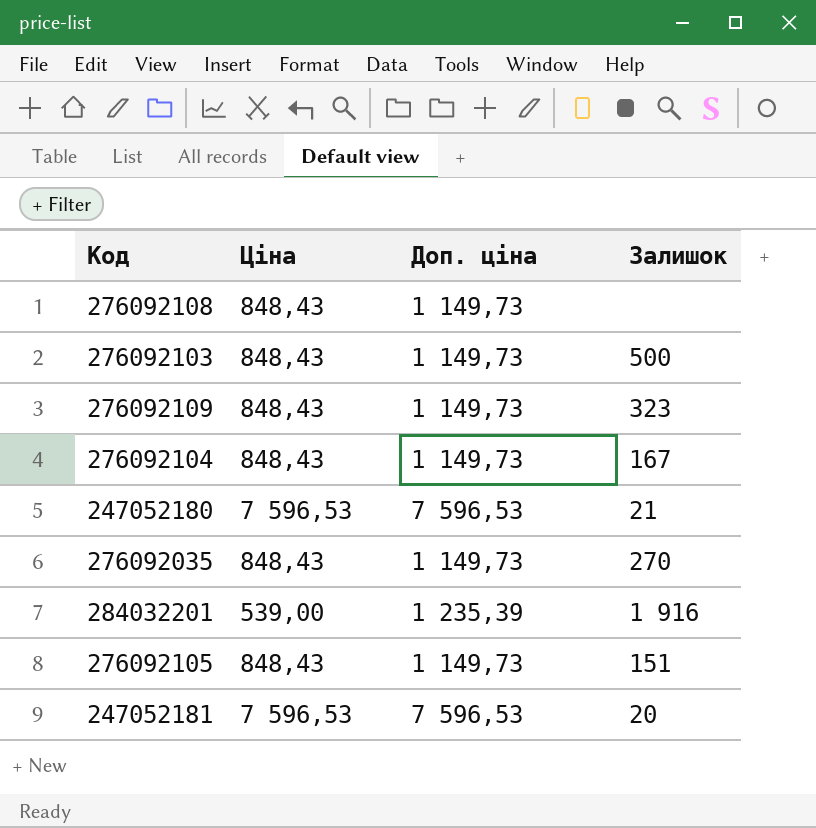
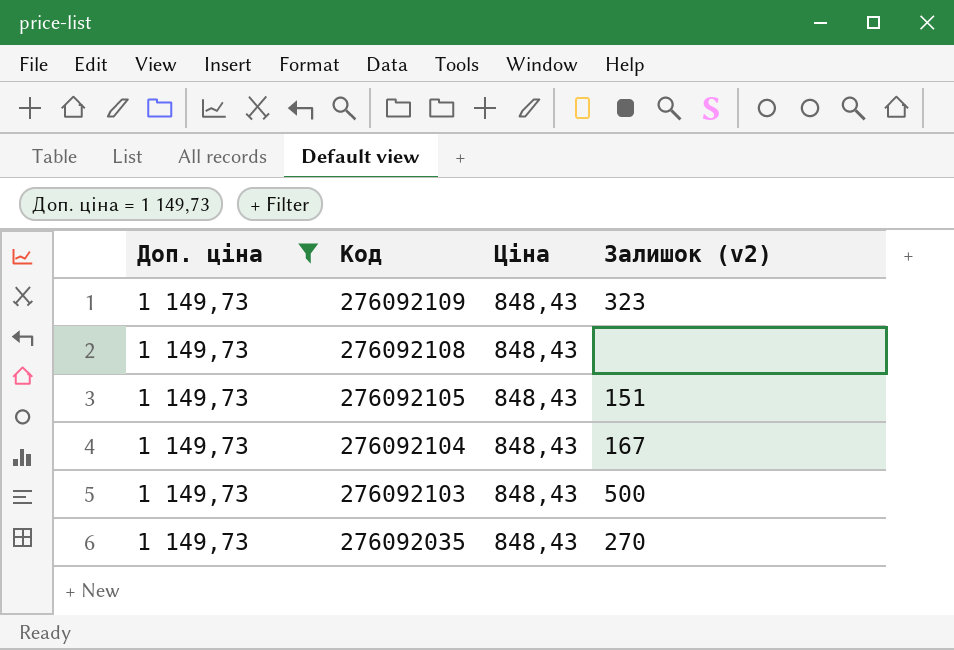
filter: none -> Доп. ціна = 1 149,73
row order: none -> Код descending
column Доп. ціна | position: 3 -> 1
column name: Залишок -> Залишок (v2)

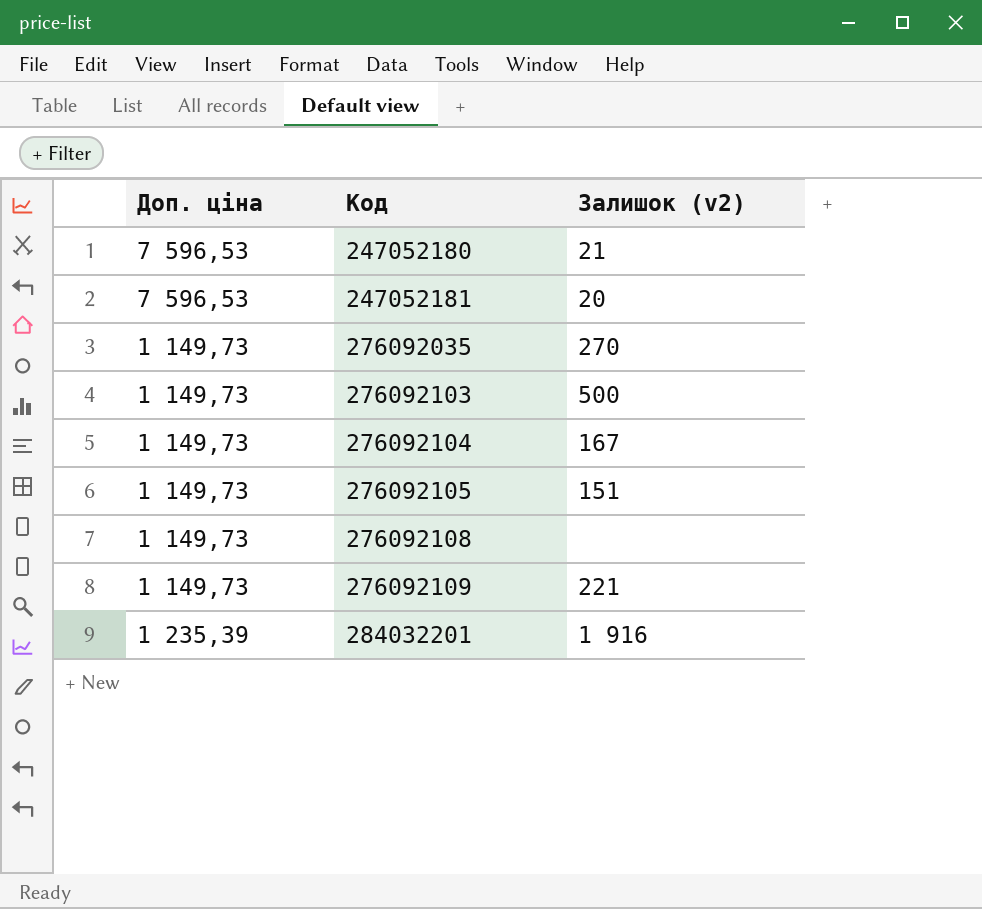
filter: Доп. ціна = 1 149,73 -> none
row order: Код descending -> Код ascending
column Ціна | position: 3 -> none
276092109 | Залишок (v2): 323 -> 221

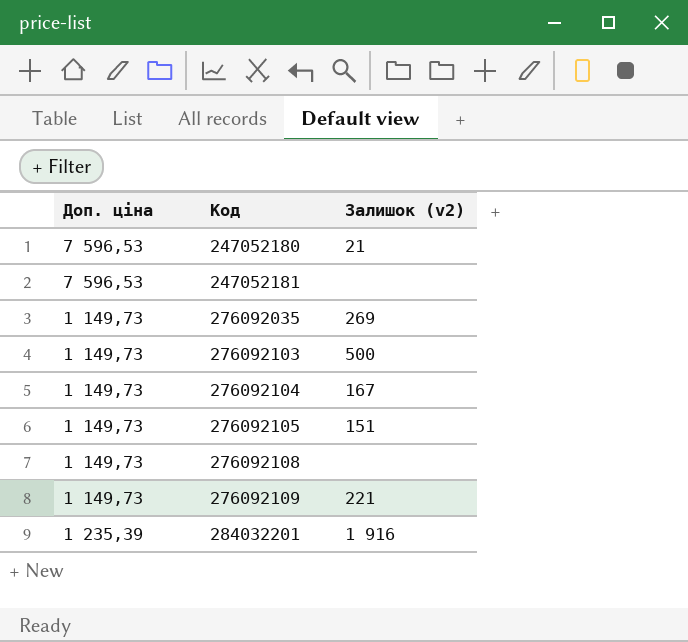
247052181 | Залишок (v2): 20 -> none
276092035 | Залишок (v2): 270 -> 269

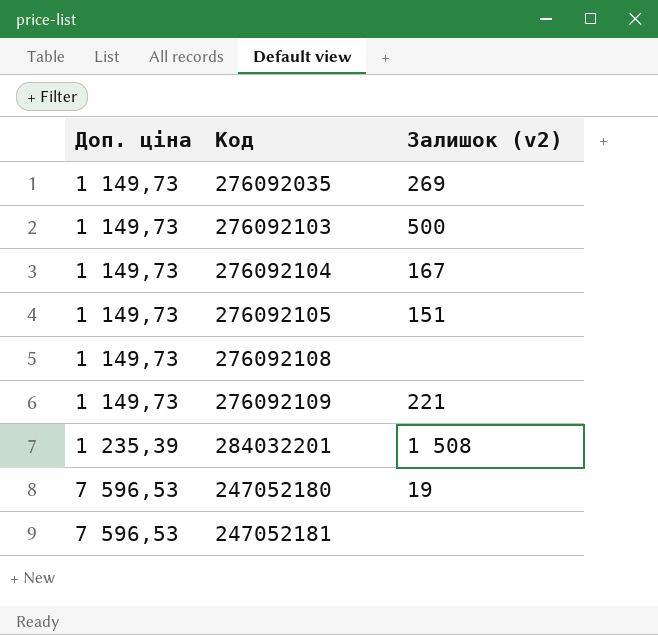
row order: Код ascending -> Доп. ціна ascending
284032201 | Залишок (v2): 1 916 -> 1 508
247052180 | Залишок (v2): 21 -> 19

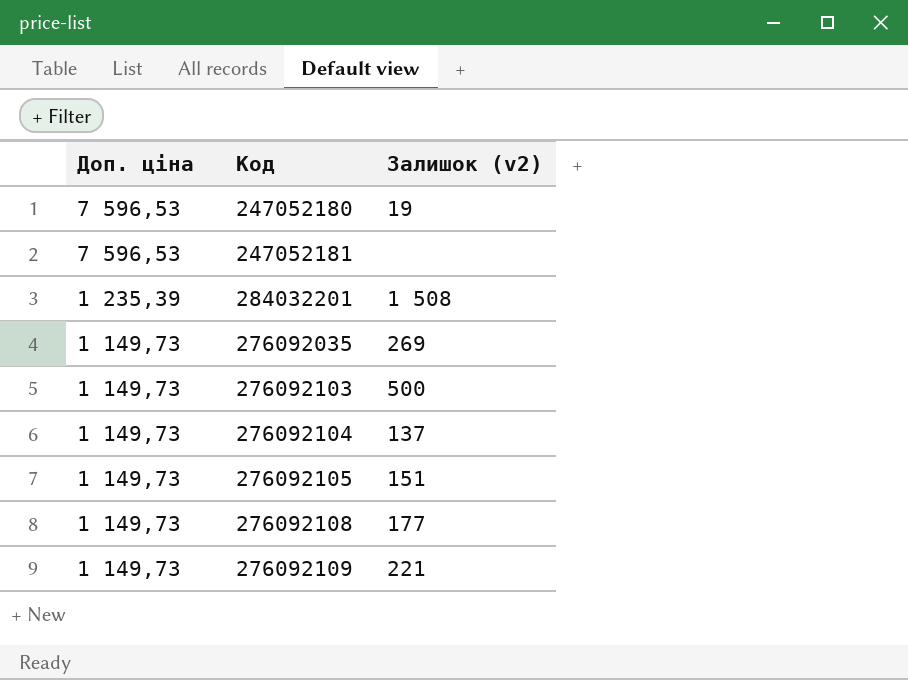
row order: Доп. ціна ascending -> Доп. ціна descending
276092104 | Залишок (v2): 167 -> 137
276092108 | Залишок (v2): none -> 177

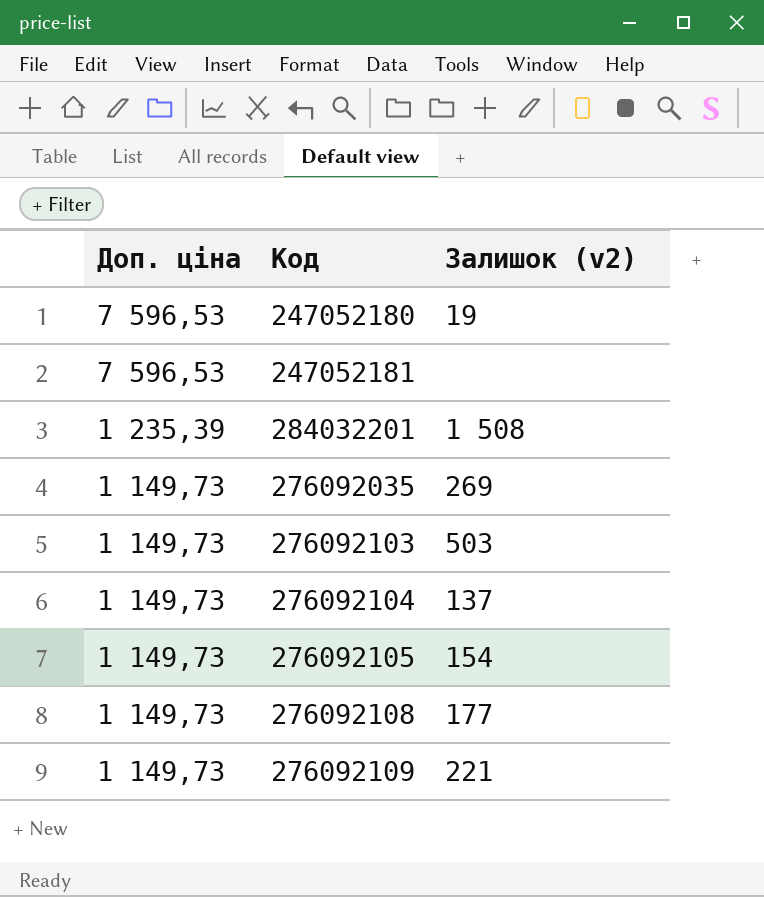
276092103 | Залишок (v2): 500 -> 503
276092105 | Залишок (v2): 151 -> 154

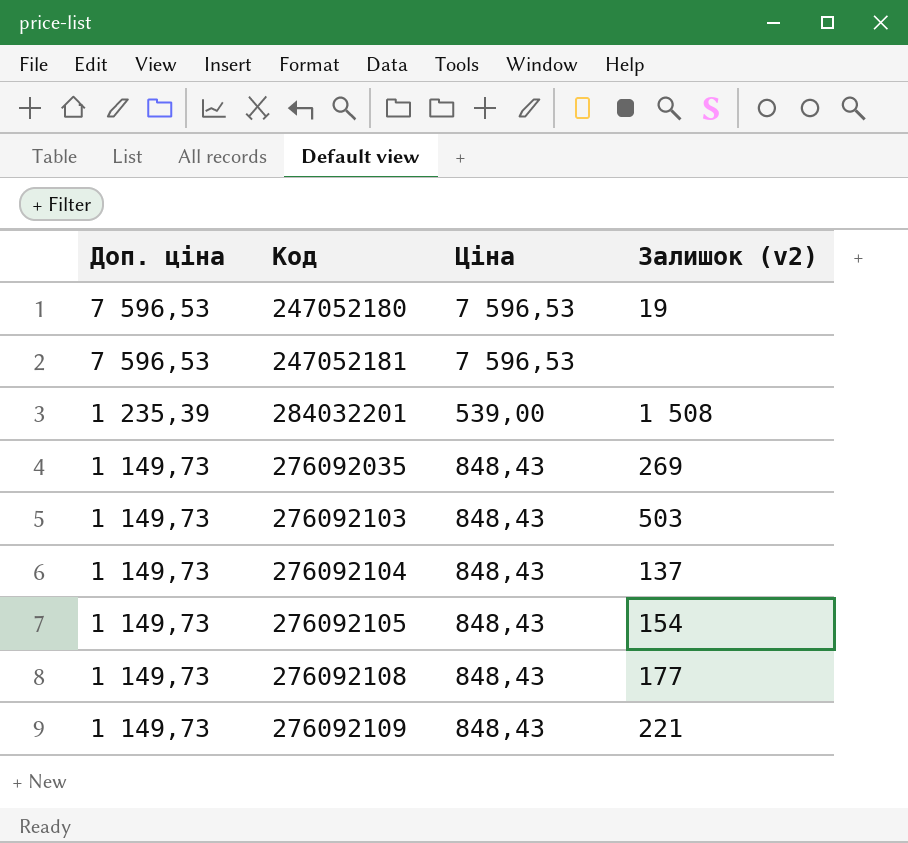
column Ціна | position: none -> 3

